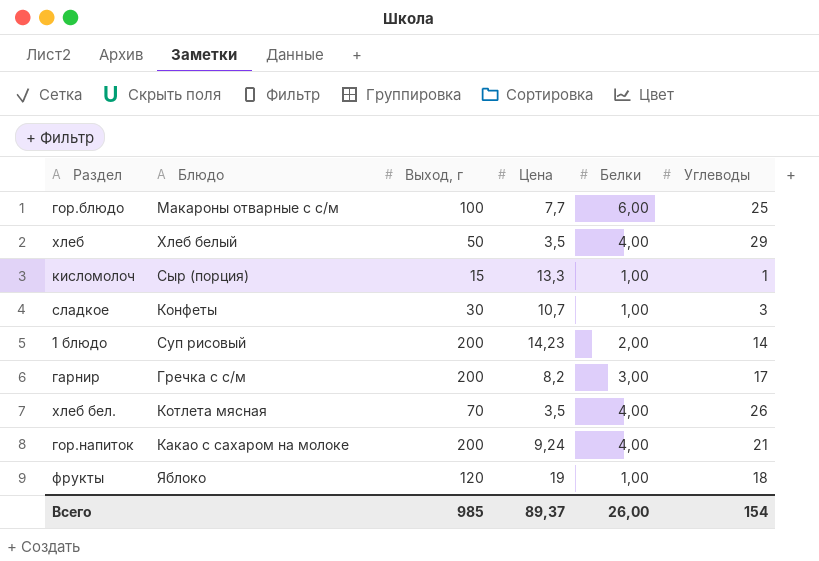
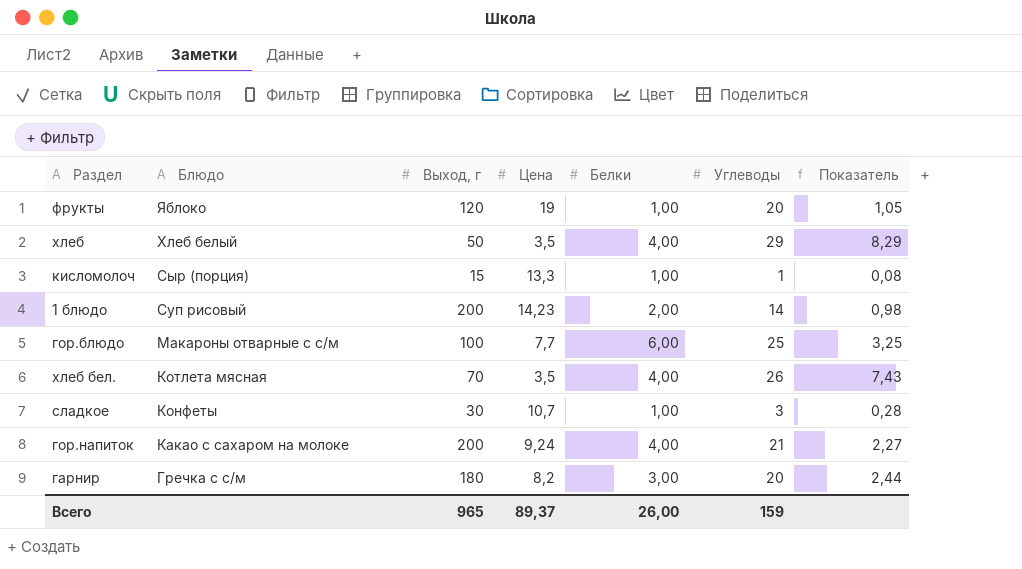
row order: none -> Блюдо descending
column Показатель | formula: none -> [Углеводы] / [Цена]
фрукты | Углеводы: 18 -> 20
гарнир | Выход, г: 200 -> 180
гарнир | Углеводы: 17 -> 20
Всего | Выход, г: 985 -> 965
Всего | Углеводы: 154 -> 159

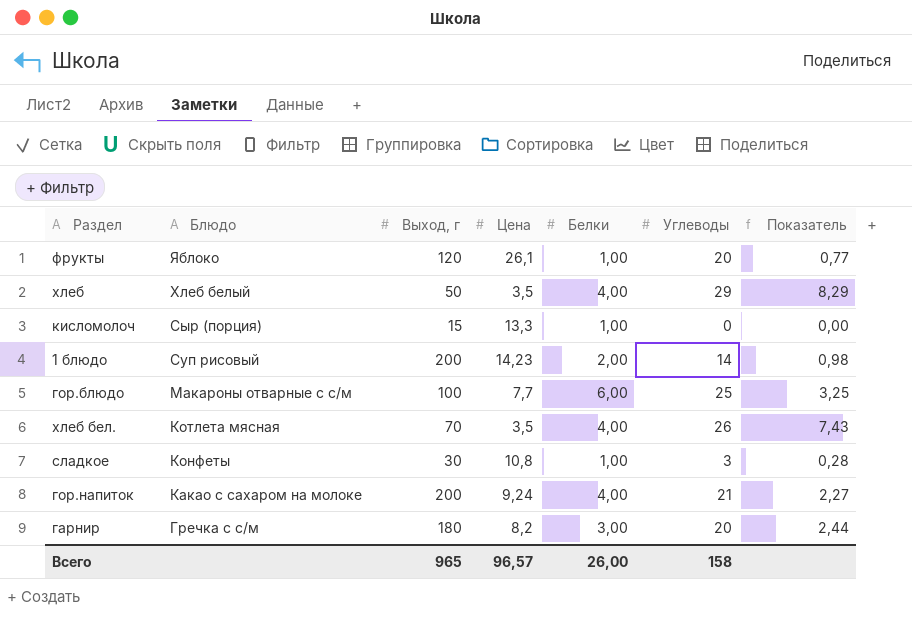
фрукты | Цена: 19 -> 26,1
фрукты | Показатель: 1,05 -> 0,77
кисломолоч | Углеводы: 1 -> 0
кисломолоч | Показатель: 0,08 -> 0,00
сладкое | Цена: 10,7 -> 10,8
Всего | Цена: 89,37 -> 96,57
Всего | Углеводы: 159 -> 158

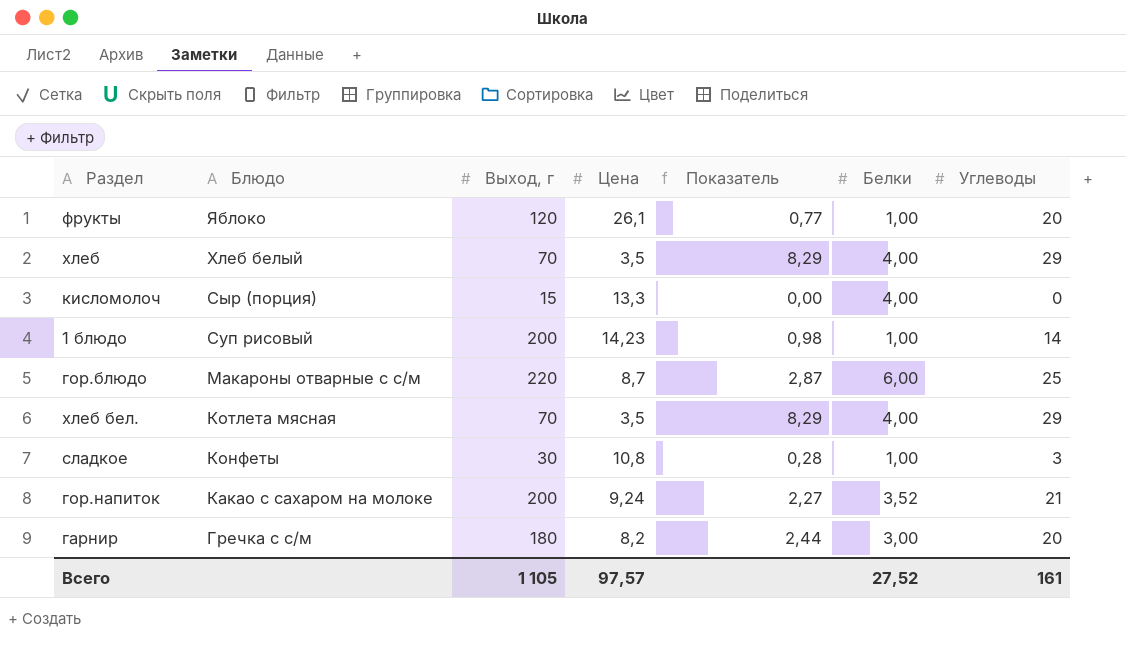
column Показатель | position: 7 -> 5
хлеб | Выход, г: 50 -> 70
кисломолоч | Белки: 1,00 -> 4,00
1 блюдо | Белки: 2,00 -> 1,00
гор.блюдо | Выход, г: 100 -> 220
гор.блюдо | Цена: 7,7 -> 8,7
гор.блюдо | Показатель: 3,25 -> 2,87
хлеб бел. | Показатель: 7,43 -> 8,29
хлеб бел. | Углеводы: 26 -> 29
гор.напиток | Белки: 4,00 -> 3,52
Всего | Выход, г: 965 -> 1 105
Всего | Цена: 96,57 -> 97,57
Всего | Белки: 26,00 -> 27,52
Всего | Углеводы: 158 -> 161

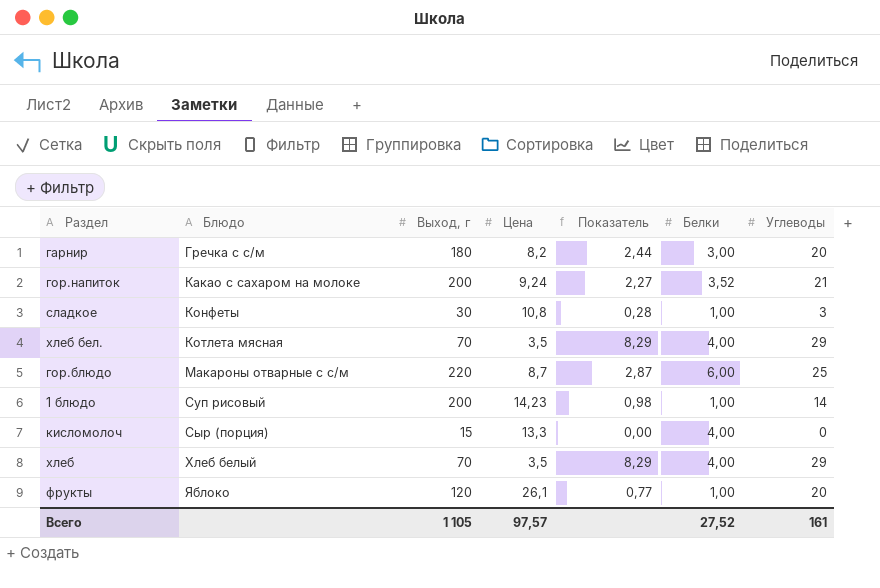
row order: Блюдо descending -> Блюдо ascending

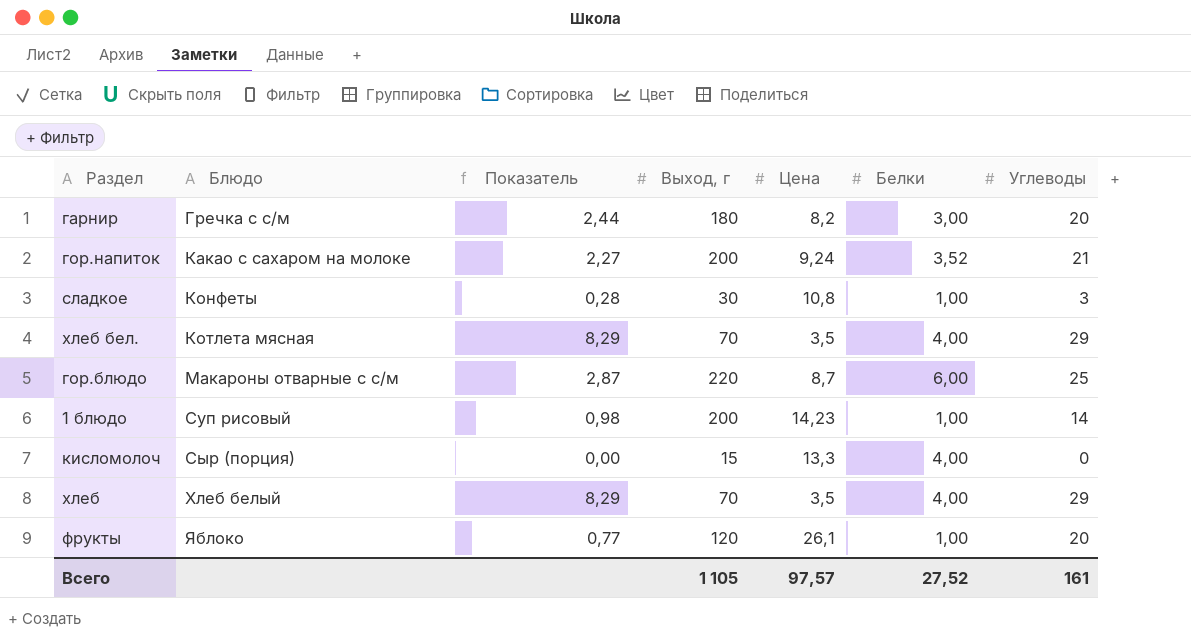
column Показатель | position: 5 -> 3

